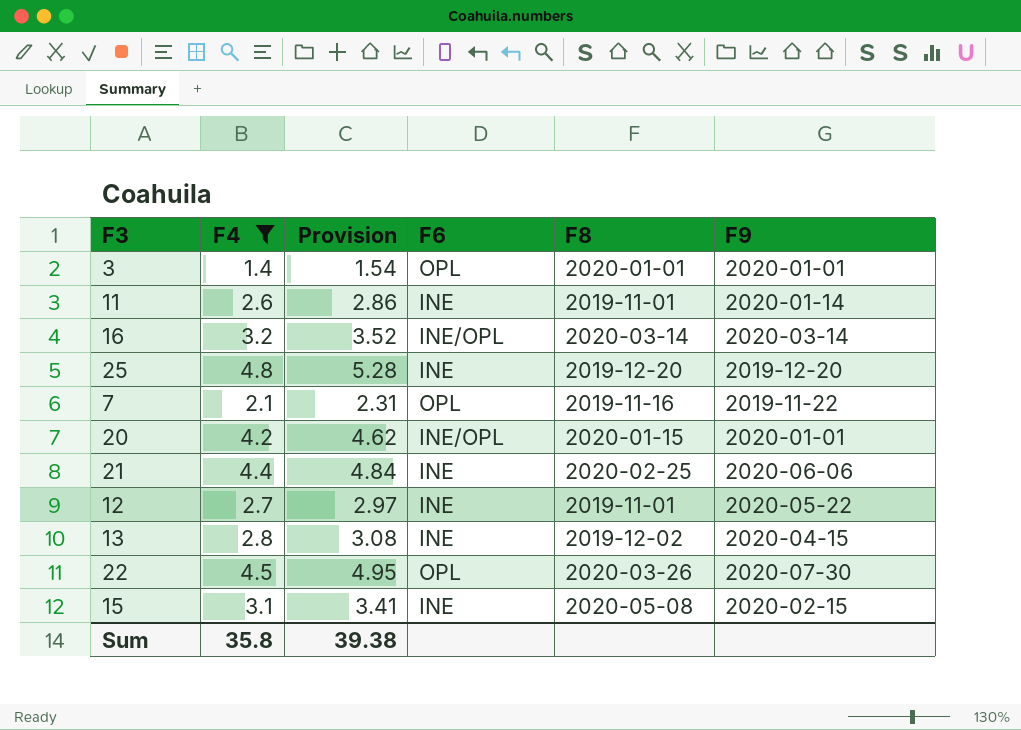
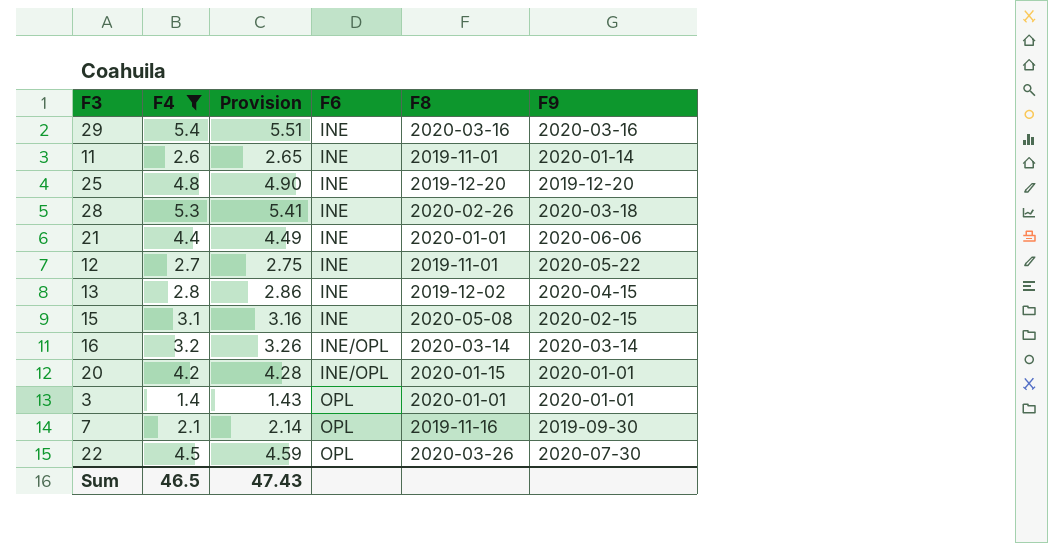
row order: none -> F6 ascending
column Provision | formula: [F4] * 1.1 -> [F4] * 1.02
row 29: none -> 5.4 | 5.51 | INE | 2020-03-16 | 2020-03-16
row 28: none -> 5.3 | 5.41 | INE | 2020-02-26 | 2020-03-18
21 | F8: 2020-02-25 -> 2020-01-01
7 | F9: 2019-11-22 -> 2019-09-30
Sum | F4: 35.8 -> 46.5
Sum | Provision: 39.38 -> 47.43

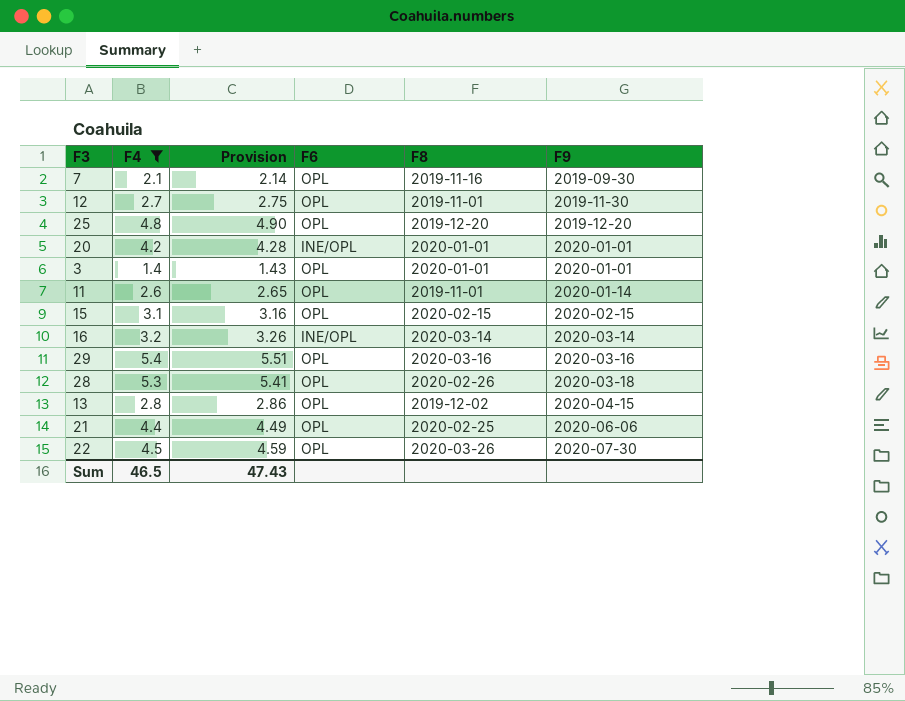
row order: F6 ascending -> F9 ascending
12 | F6: INE -> OPL
12 | F9: 2020-05-22 -> 2019-11-30
25 | F6: INE -> OPL
20 | F8: 2020-01-15 -> 2020-01-01
11 | F6: INE -> OPL
15 | F6: INE -> OPL
15 | F8: 2020-05-08 -> 2020-02-15
29 | F6: INE -> OPL
28 | F6: INE -> OPL
13 | F6: INE -> OPL
21 | F6: INE -> OPL
21 | F8: 2020-01-01 -> 2020-02-25

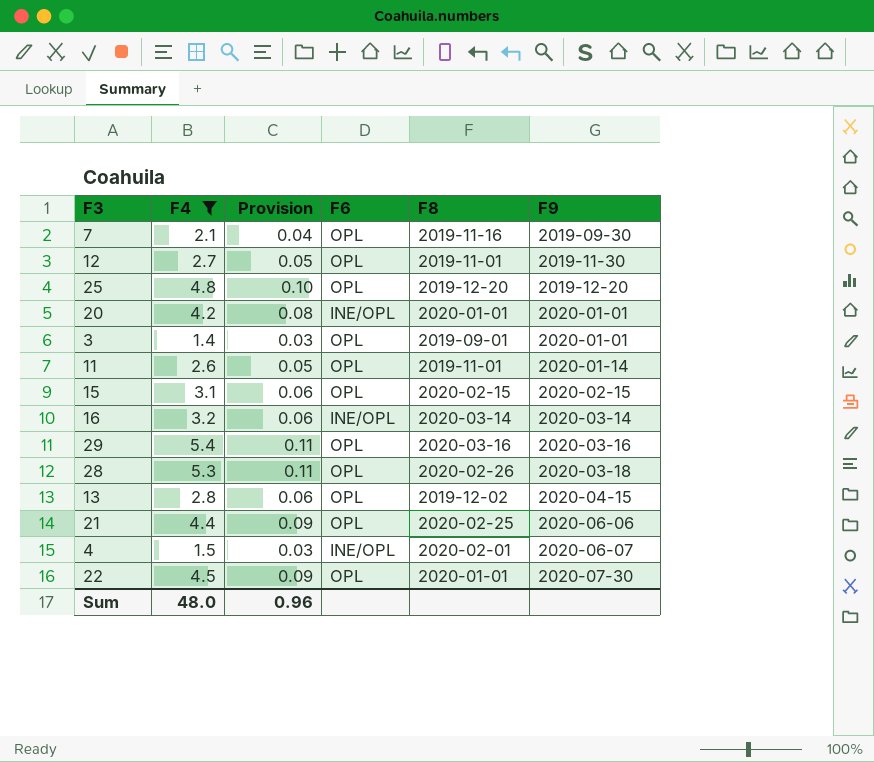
column Provision | formula: [F4] * 1.02 -> [F4] * 0.02
3 | F8: 2020-01-01 -> 2019-09-01
row 4: none -> 1.5 | 0.03 | INE/OPL | 2020-02-01 | 2020-06-07
22 | F8: 2020-03-26 -> 2020-01-01
Sum | F4: 46.5 -> 48.0
Sum | Provision: 47.43 -> 0.96

